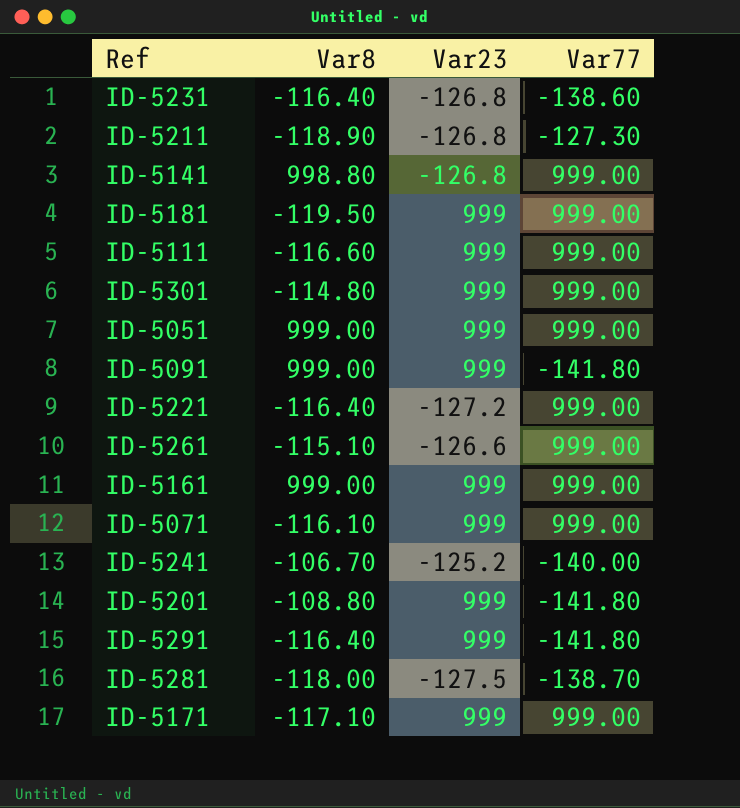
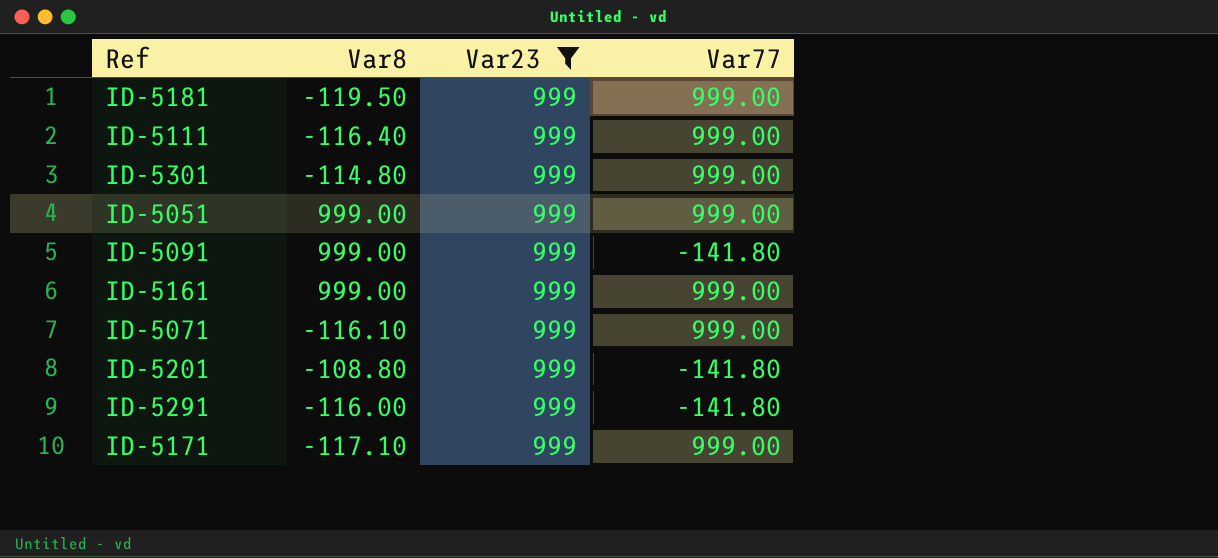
filter: none -> Var23 = 999
ID-5111 | Var8: -116.60 -> -116.40
ID-5291 | Var8: -116.40 -> -116.00

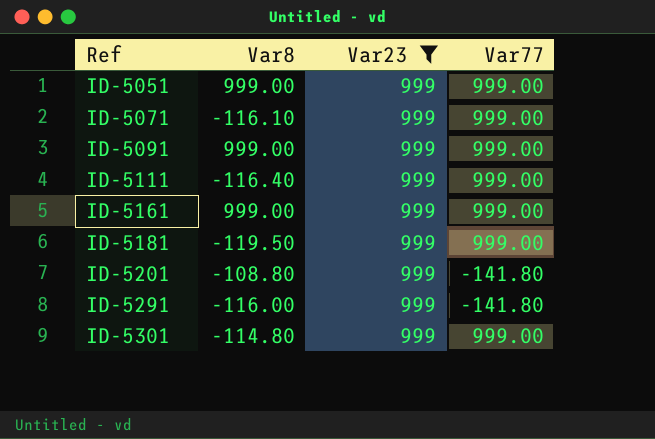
row order: none -> Ref ascending
row ID-5171: -117.10 | 999 | 999.00 -> none
ID-5091 | Var77: -141.80 -> 999.00

